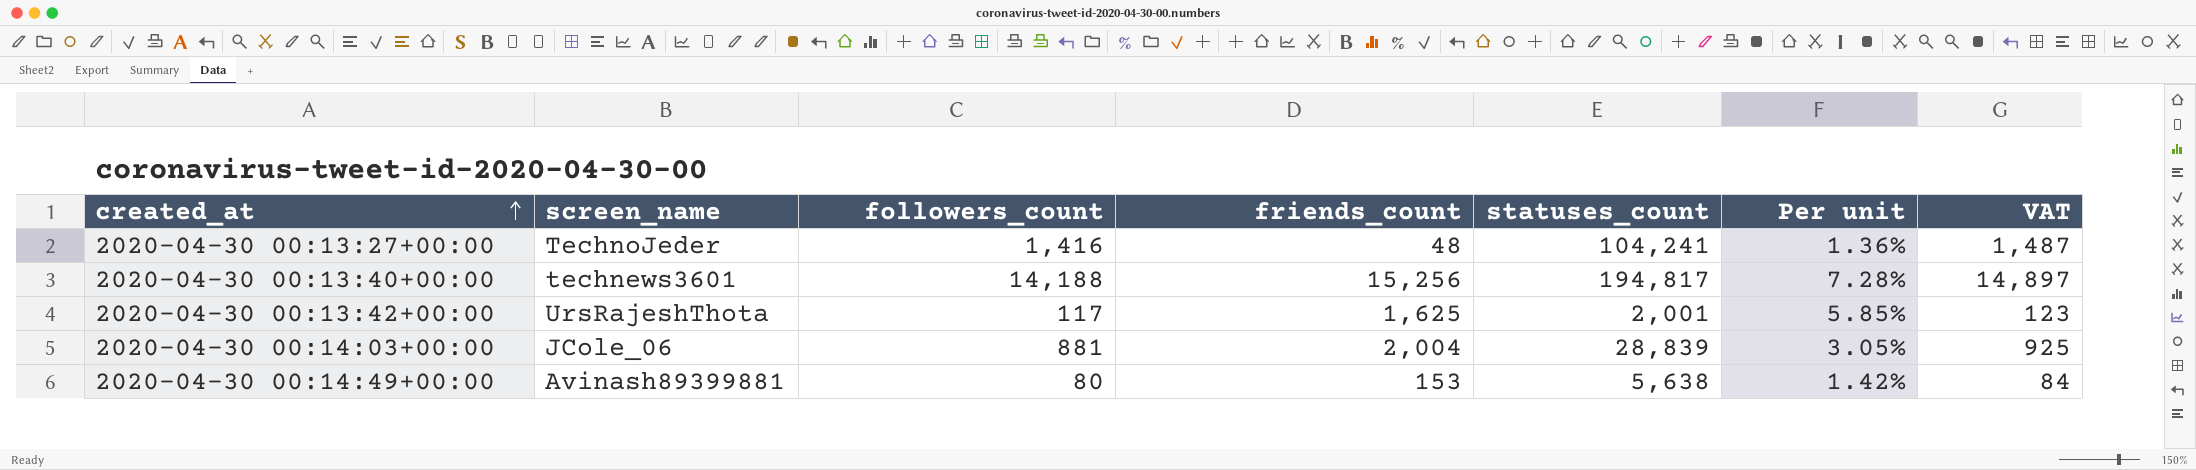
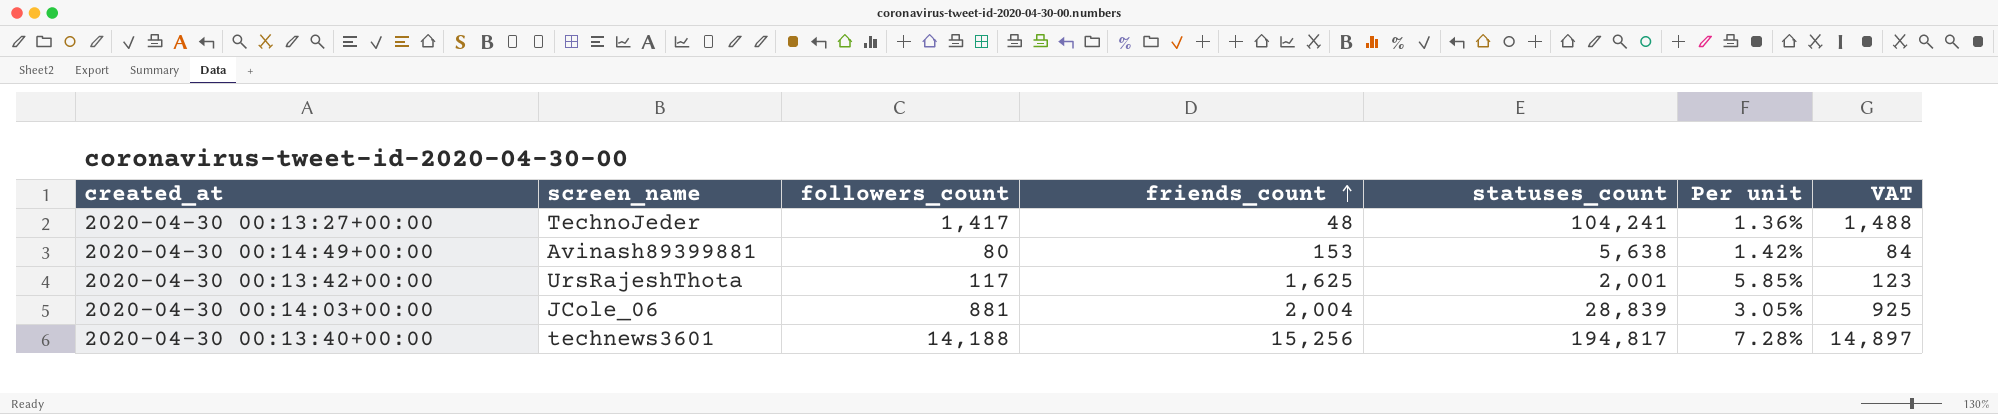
row order: created_at ascending -> friends_count ascending
2020-04-30 00:13:27+00:00 | followers_count: 1,416 -> 1,417
2020-04-30 00:13:27+00:00 | VAT: 1,487 -> 1,488

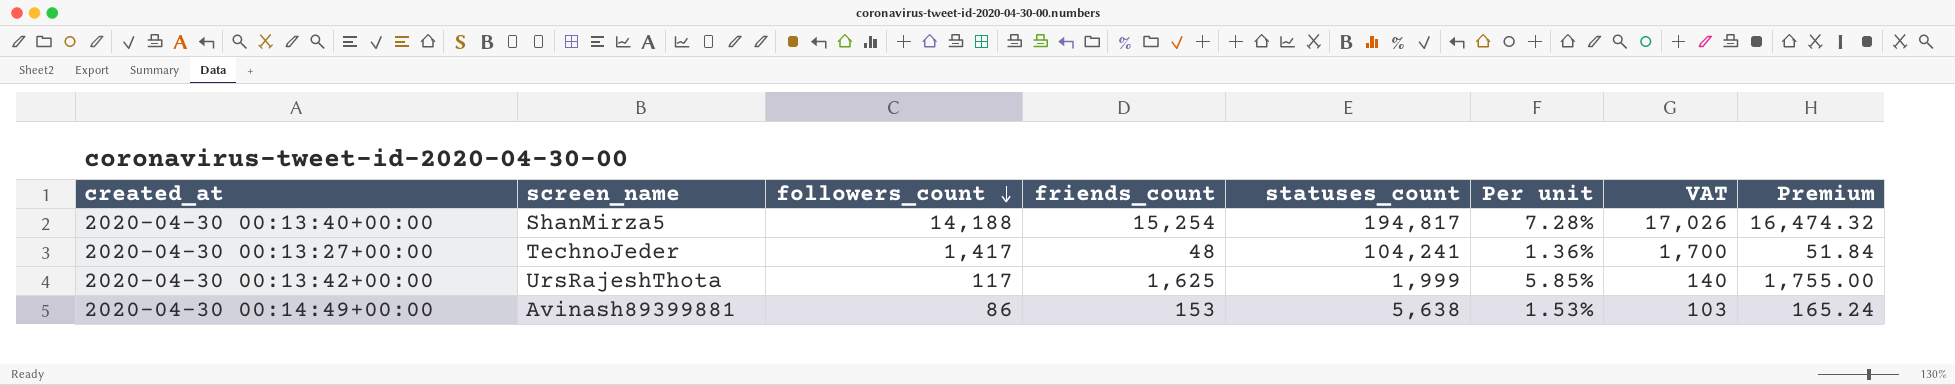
row order: friends_count ascending -> followers_count descending
column VAT | formula: [followers_count] * 1.05 -> [followers_count] * 1.2
column Premium | formula: none -> [friends_count] * 1.08
row 2020-04-30 00:14:03+00:00: JCole_06 | 881 | 2,004 | 28,839 | 3.05% | 925 -> none
2020-04-30 00:13:40+00:00 | screen_name: technews3601 -> ShanMirza5
2020-04-30 00:13:40+00:00 | friends_count: 15,256 -> 15,254
2020-04-30 00:13:42+00:00 | statuses_count: 2,001 -> 1,999
2020-04-30 00:14:49+00:00 | followers_count: 80 -> 86
2020-04-30 00:14:49+00:00 | Per unit: 1.42% -> 1.53%

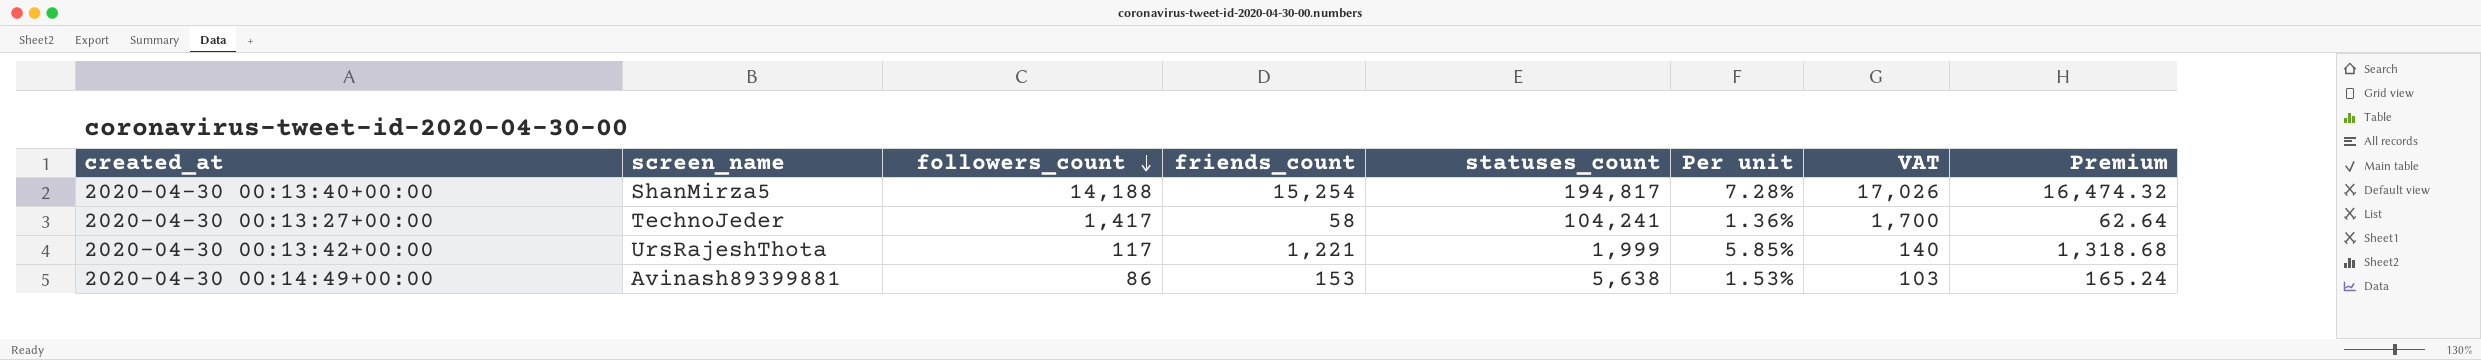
2020-04-30 00:13:27+00:00 | friends_count: 48 -> 58
2020-04-30 00:13:27+00:00 | Premium: 51.84 -> 62.64
2020-04-30 00:13:42+00:00 | friends_count: 1,625 -> 1,221
2020-04-30 00:13:42+00:00 | Premium: 1,755.00 -> 1,318.68

